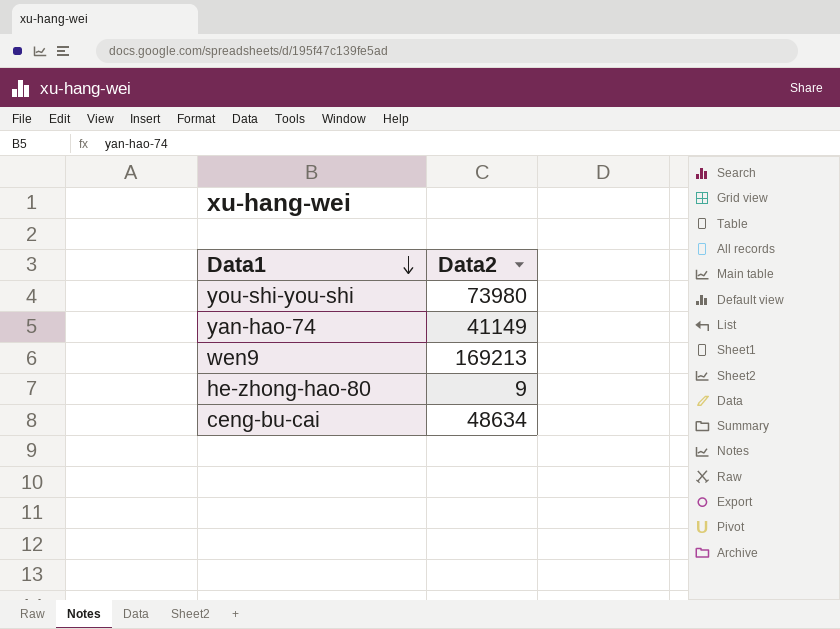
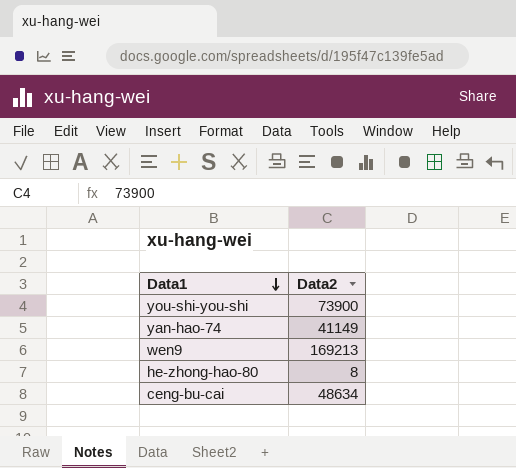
you-shi-you-shi | Data2: 73980 -> 73900
he-zhong-hao-80 | Data2: 9 -> 8

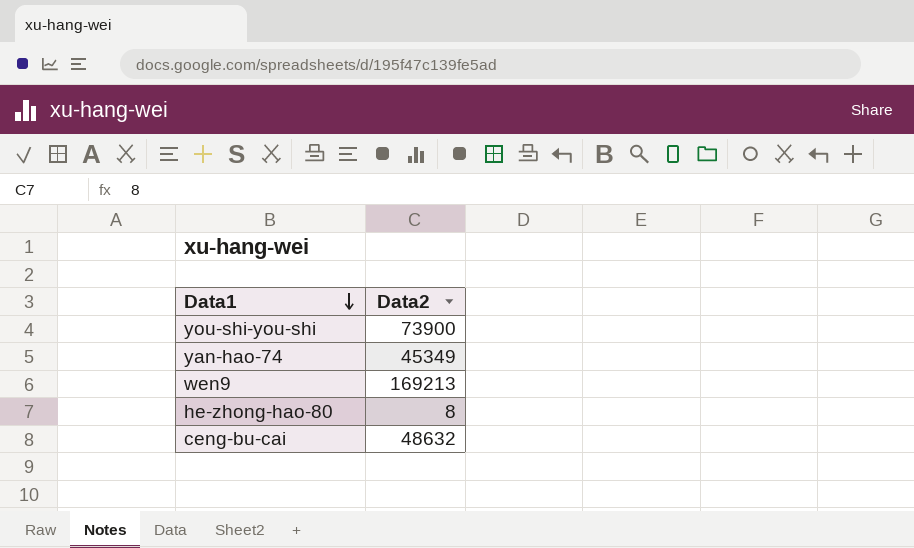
yan-hao-74 | Data2: 41149 -> 45349
ceng-bu-cai | Data2: 48634 -> 48632

